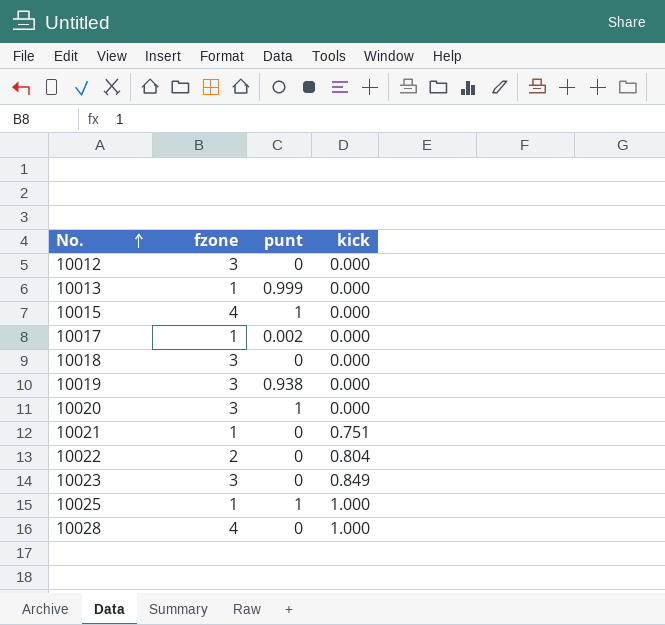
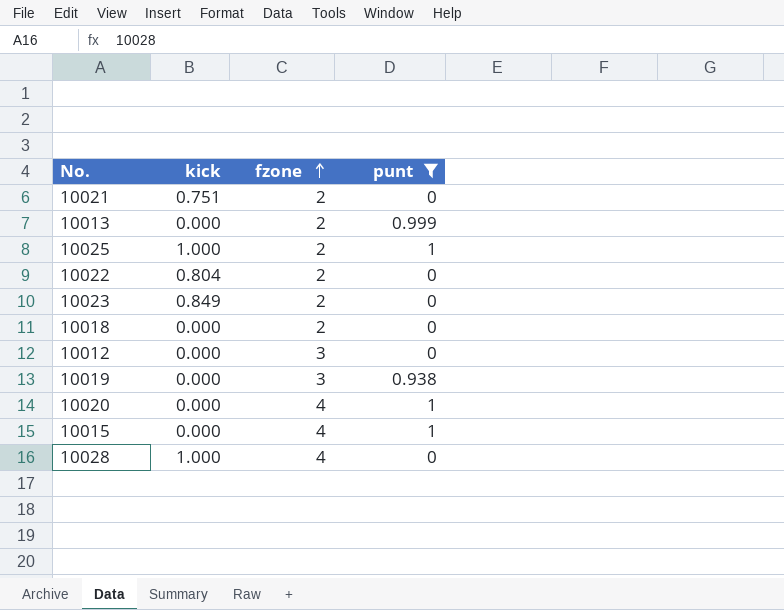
filter: none -> punt != 0.002
row order: No. ascending -> fzone ascending
column kick | position: 4 -> 2
10021 | fzone: 1 -> 2
10013 | fzone: 1 -> 2
10025 | fzone: 1 -> 2
10023 | fzone: 3 -> 2
10018 | fzone: 3 -> 2
10020 | fzone: 3 -> 4

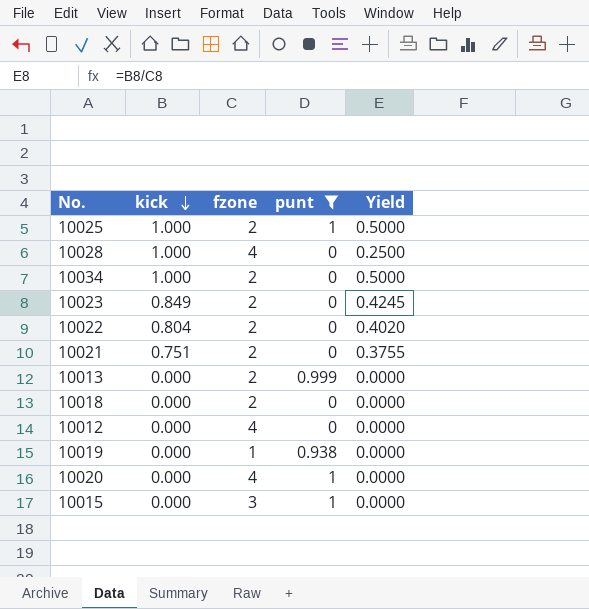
row order: fzone ascending -> kick descending
column Yield | formula: none -> [kick] / [fzone]
row 10034: none -> 1.000 | 2 | 0 | 0.5000
10012 | fzone: 3 -> 4
10019 | fzone: 3 -> 1
10015 | fzone: 4 -> 3

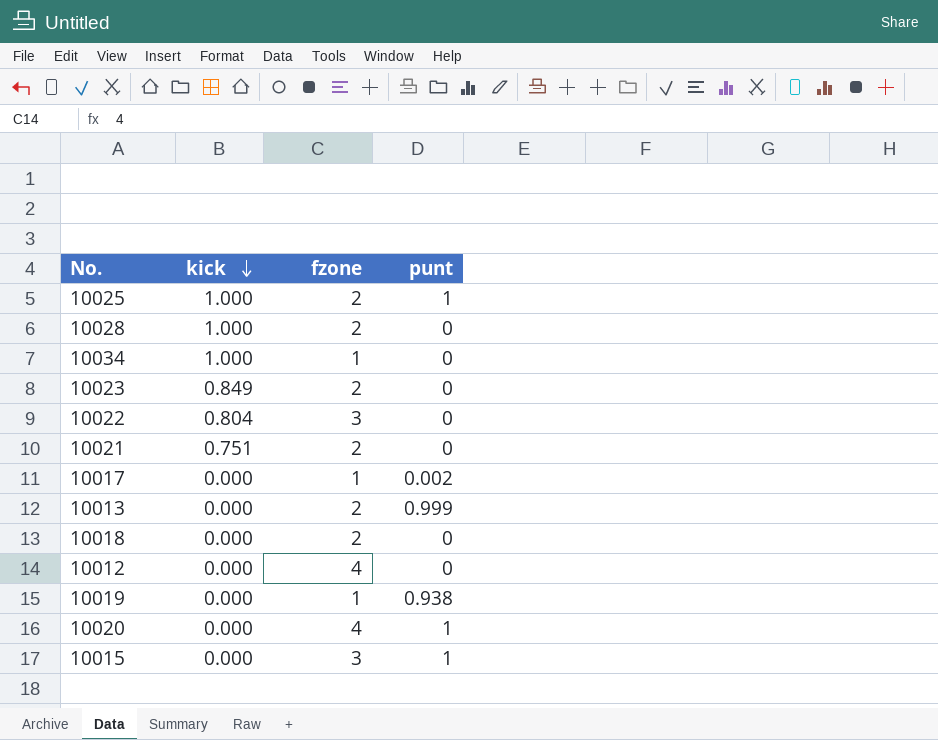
filter: punt != 0.002 -> none
column Yield | formula: [kick] / [fzone] -> none
10028 | fzone: 4 -> 2
10034 | fzone: 2 -> 1
10022 | fzone: 2 -> 3

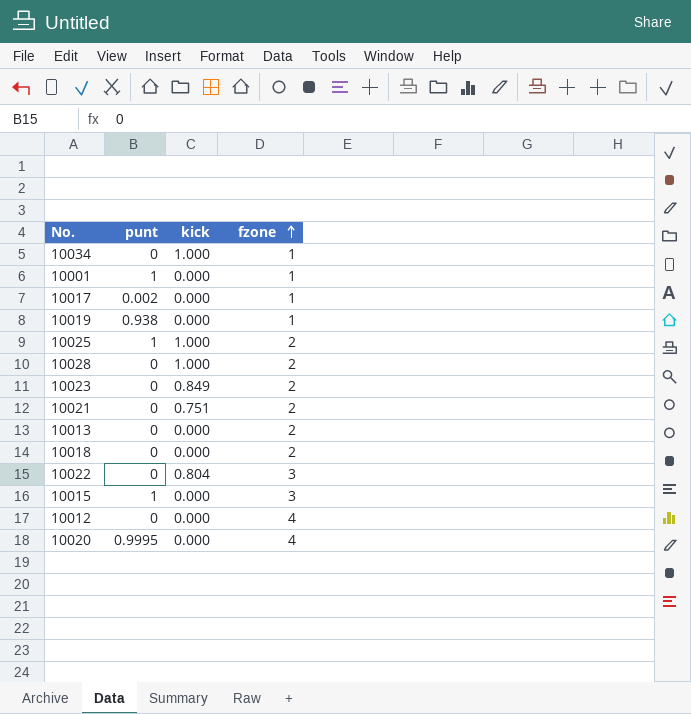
row order: kick descending -> fzone ascending
column punt | position: 4 -> 2
row 10001: none -> 1 | 0.000 | 1
10013 | punt: 0.999 -> 0
10020 | punt: 1 -> 0.9995

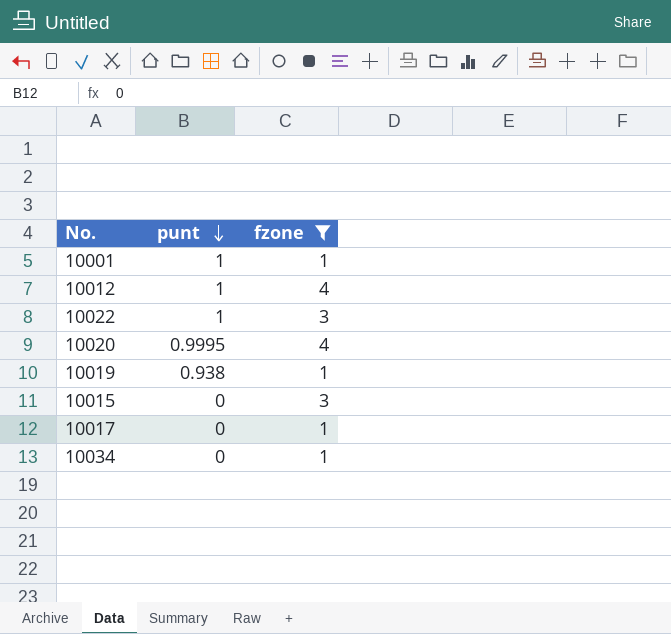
filter: none -> fzone != 2
row order: fzone ascending -> punt descending
column kick | position: 3 -> none
10012 | punt: 0 -> 1
10022 | punt: 0 -> 1
10015 | punt: 1 -> 0
10017 | punt: 0.002 -> 0

